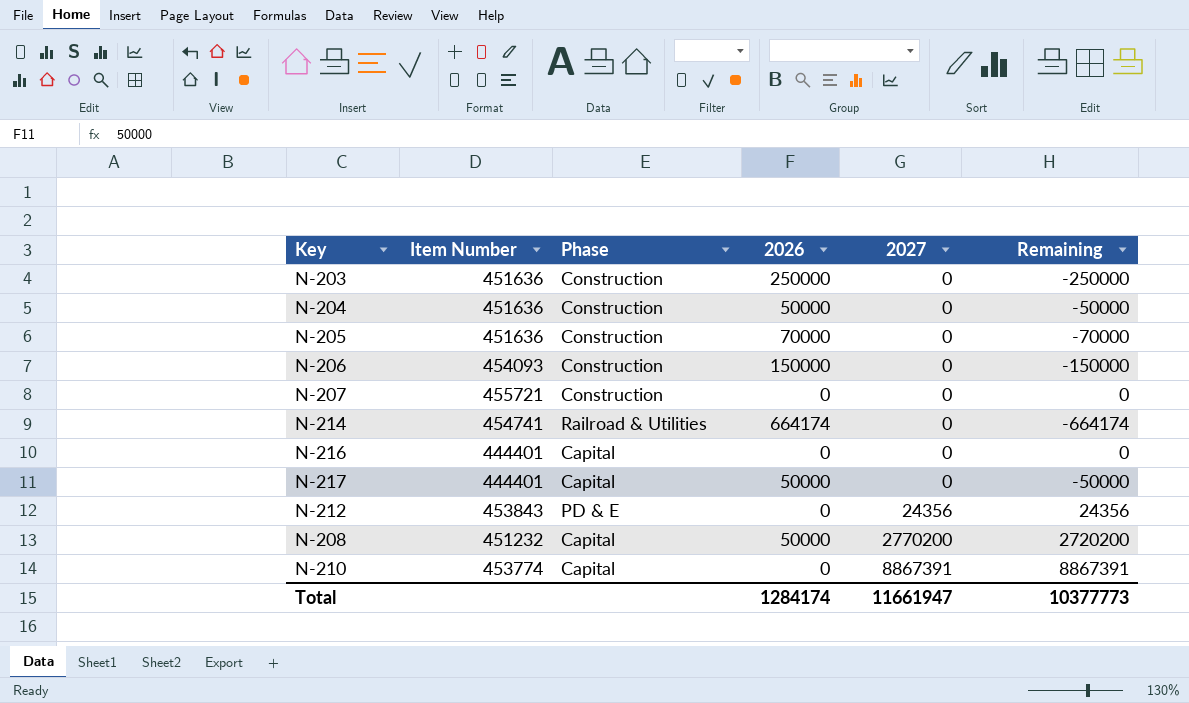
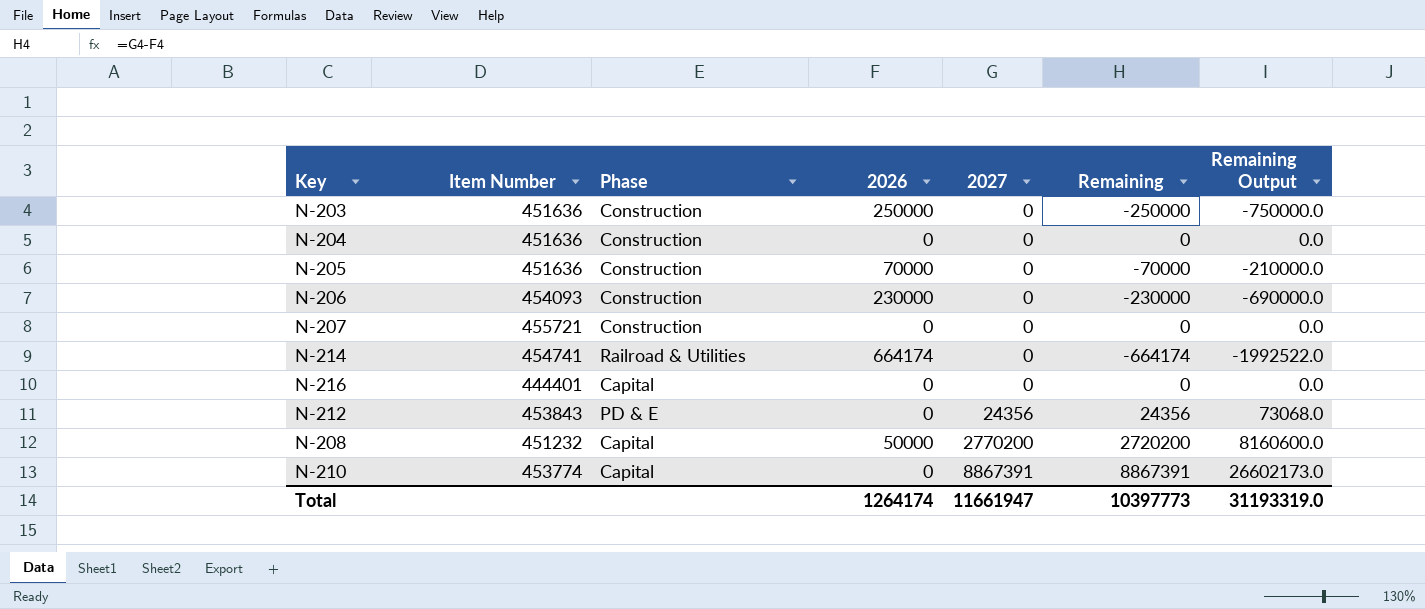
column Remaining Output | formula: none -> [Remaining] * 3
row N-217: 444401 | Capital | 50000 | 0 | -50000 -> none
N-204 | 2026: 50000 -> 0
N-204 | Remaining: -50000 -> 0
N-206 | 2026: 150000 -> 230000
N-206 | Remaining: -150000 -> -230000
Total | 2026: 1284174 -> 1264174
Total | Remaining: 10377773 -> 10397773

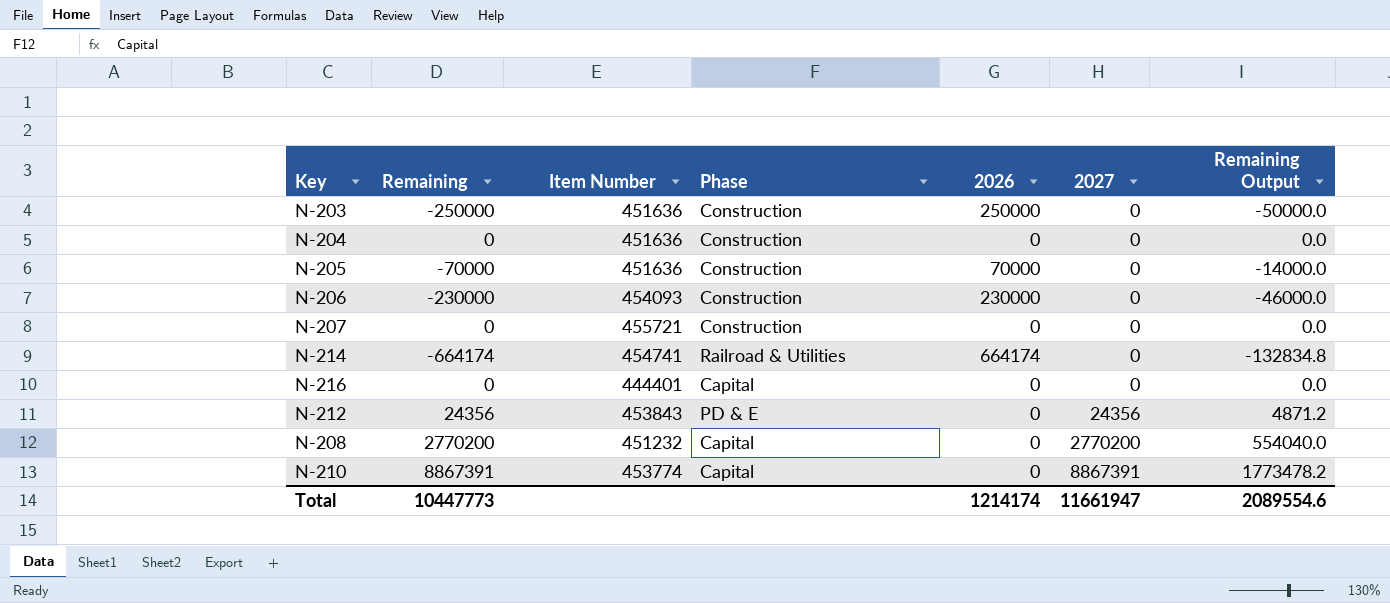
column Remaining | position: 6 -> 2
column Remaining Output | formula: [Remaining] * 3 -> [Remaining] * 0.2
N-208 | Remaining: 2720200 -> 2770200
N-208 | 2026: 50000 -> 0
Total | Remaining: 10397773 -> 10447773
Total | 2026: 1264174 -> 1214174
Total | Remaining Output: 31193319.0 -> 2089554.6

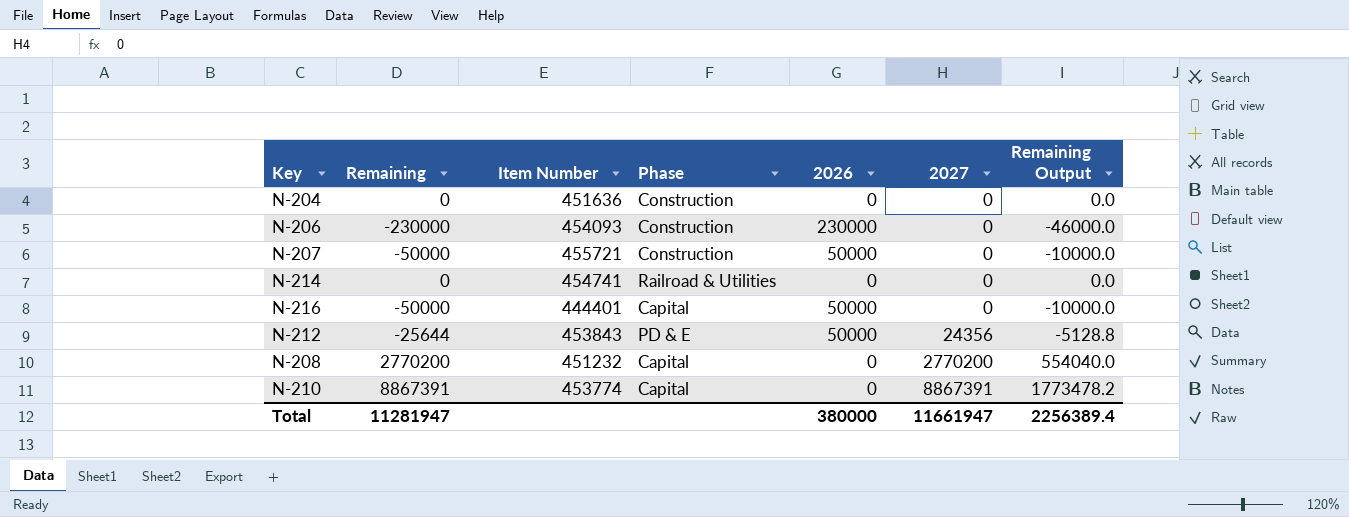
row N-203: -250000 | 451636 | Construction | 250000 | 0 | -50000.0 -> none
row N-205: -70000 | 451636 | Construction | 70000 | 0 | -14000.0 -> none
N-207 | Remaining: 0 -> -50000
N-207 | 2026: 0 -> 50000
N-207 | Remaining Output: 0.0 -> -10000.0
N-214 | Remaining: -664174 -> 0
N-214 | 2026: 664174 -> 0
N-214 | Remaining Output: -132834.8 -> 0.0
N-216 | Remaining: 0 -> -50000
N-216 | 2026: 0 -> 50000
N-216 | Remaining Output: 0.0 -> -10000.0
N-212 | Remaining: 24356 -> -25644
N-212 | 2026: 0 -> 50000
N-212 | Remaining Output: 4871.2 -> -5128.8
Total | Remaining: 10447773 -> 11281947
Total | 2026: 1214174 -> 380000
Total | Remaining Output: 2089554.6 -> 2256389.4

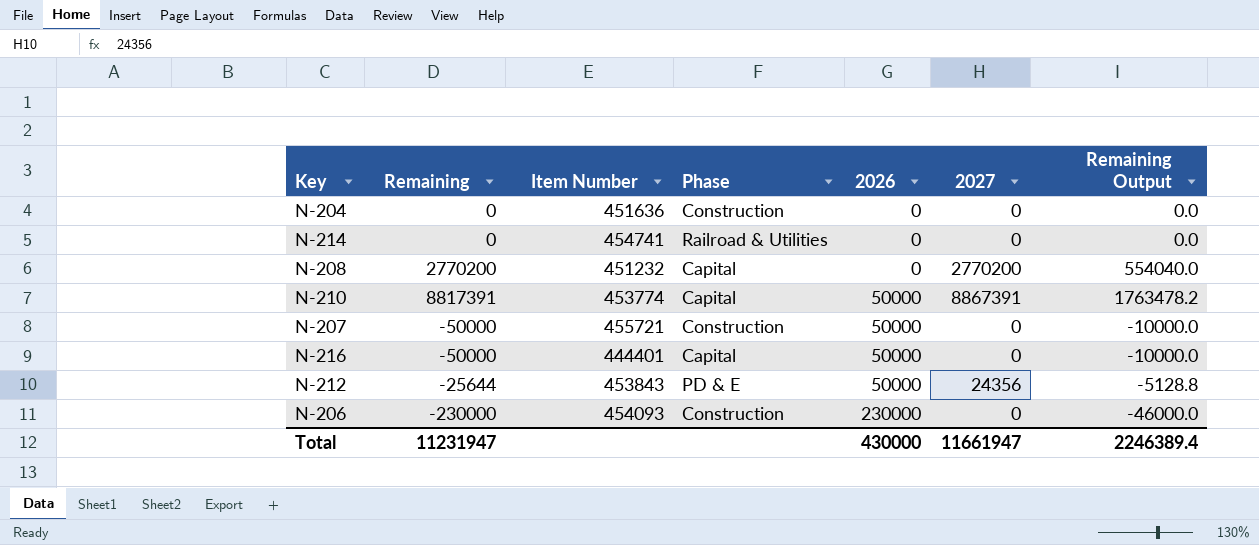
row order: 2027 ascending -> 2026 ascending
N-210 | Remaining: 8867391 -> 8817391
N-210 | 2026: 0 -> 50000
N-210 | Remaining Output: 1773478.2 -> 1763478.2
Total | Remaining: 11281947 -> 11231947
Total | 2026: 380000 -> 430000
Total | Remaining Output: 2256389.4 -> 2246389.4

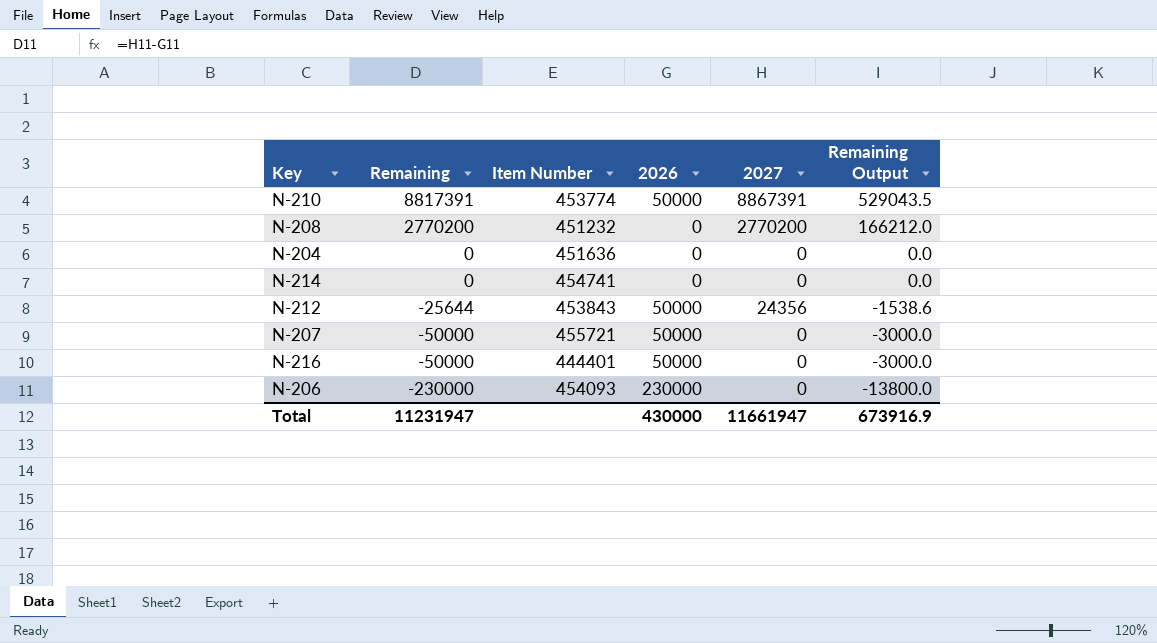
row order: 2026 ascending -> Remaining descending
column Phase | position: 4 -> none
column Remaining Output | formula: [Remaining] * 0.2 -> [Remaining] * 0.06
Total | Remaining Output: 2246389.4 -> 673916.9

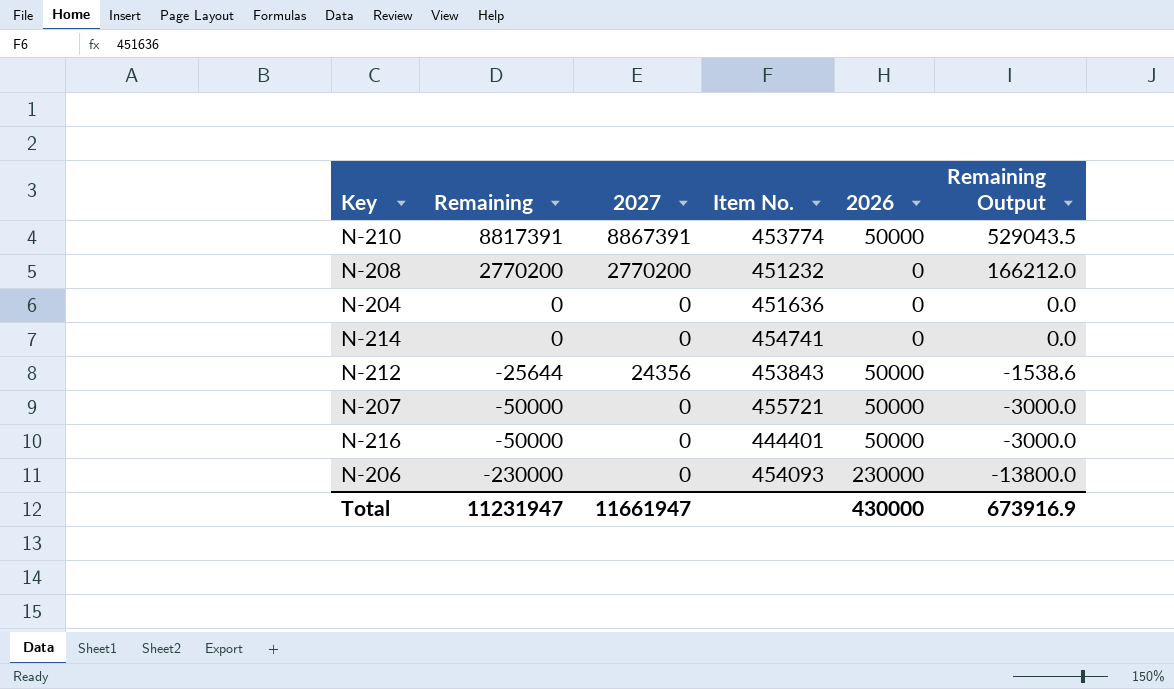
column 2027 | position: 5 -> 3
column name: Item Number -> Item No.

